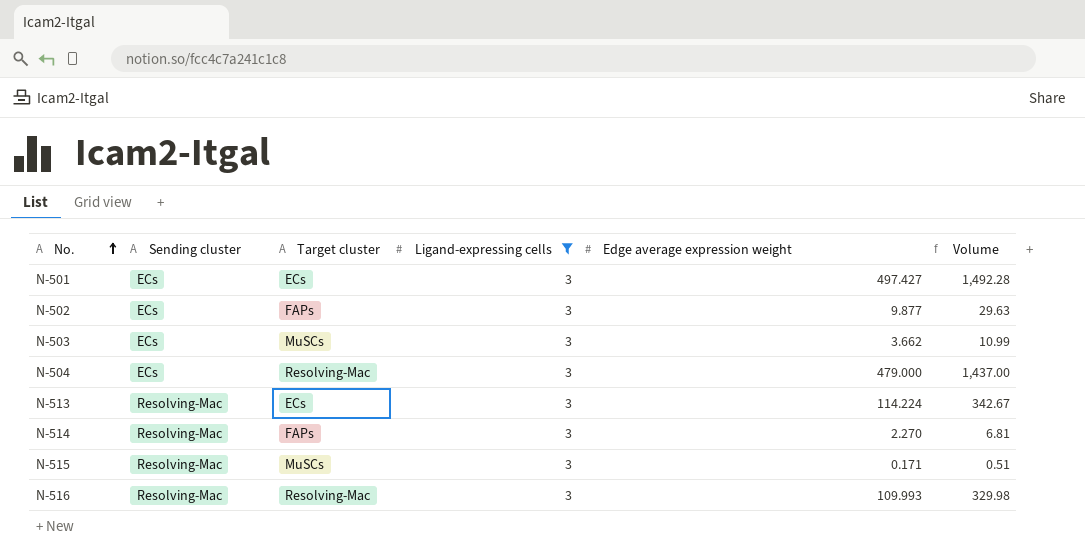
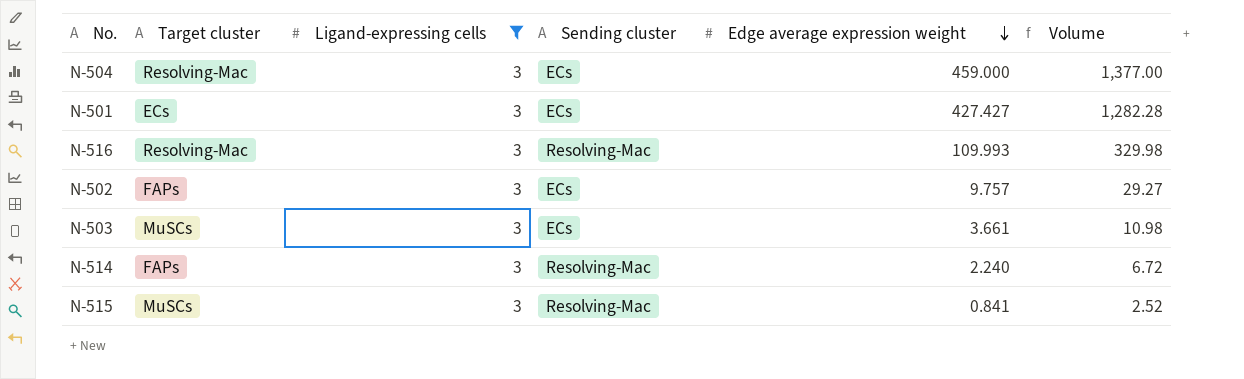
row order: No. ascending -> Edge average expression weight descending
column Sending cluster | position: 2 -> 4
row N-513: Resolving-Mac | ECs | 3 | 114.224 | 342.67 -> none
N-504 | Edge average expression weight: 479.000 -> 459.000
N-504 | Volume: 1,437.00 -> 1,377.00
N-501 | Edge average expression weight: 497.427 -> 427.427
N-501 | Volume: 1,492.28 -> 1,282.28
N-502 | Edge average expression weight: 9.877 -> 9.757
N-502 | Volume: 29.63 -> 29.27
N-503 | Edge average expression weight: 3.662 -> 3.661
N-503 | Volume: 10.99 -> 10.98
N-514 | Edge average expression weight: 2.270 -> 2.240
N-514 | Volume: 6.81 -> 6.72
N-515 | Edge average expression weight: 0.171 -> 0.841
N-515 | Volume: 0.51 -> 2.52

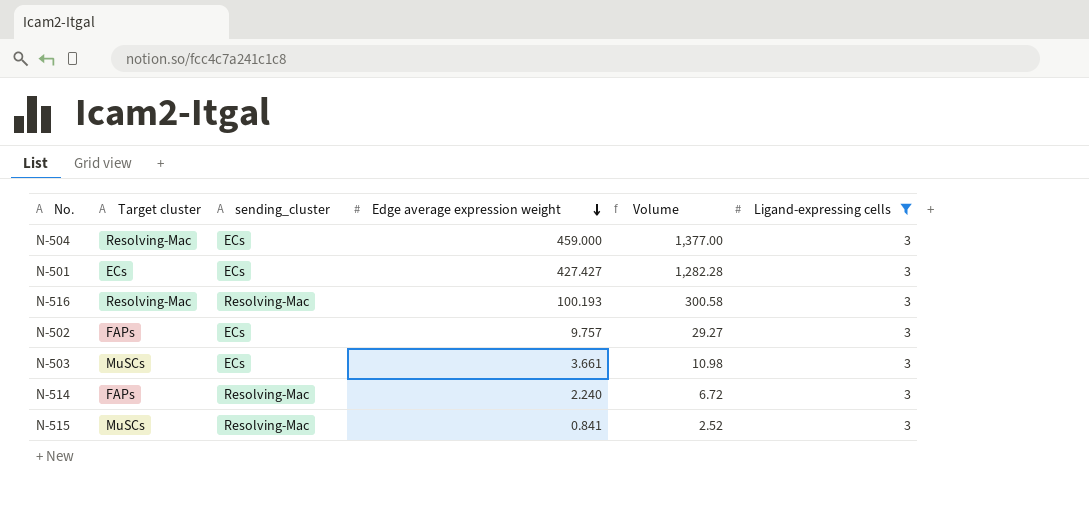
column name: Sending cluster -> sending_cluster
column Ligand-expressing cells | position: 3 -> 6
N-516 | Edge average expression weight: 109.993 -> 100.193
N-516 | Volume: 329.98 -> 300.58

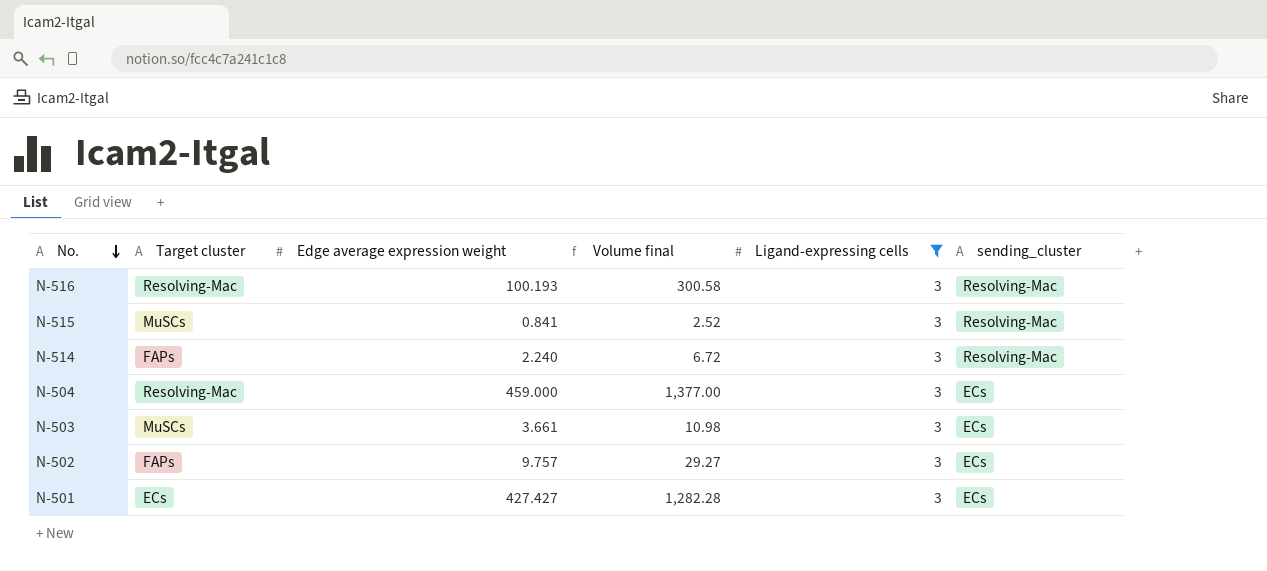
row order: Edge average expression weight descending -> No. descending
column name: Volume -> Volume final
column sending_cluster | position: 3 -> 6

